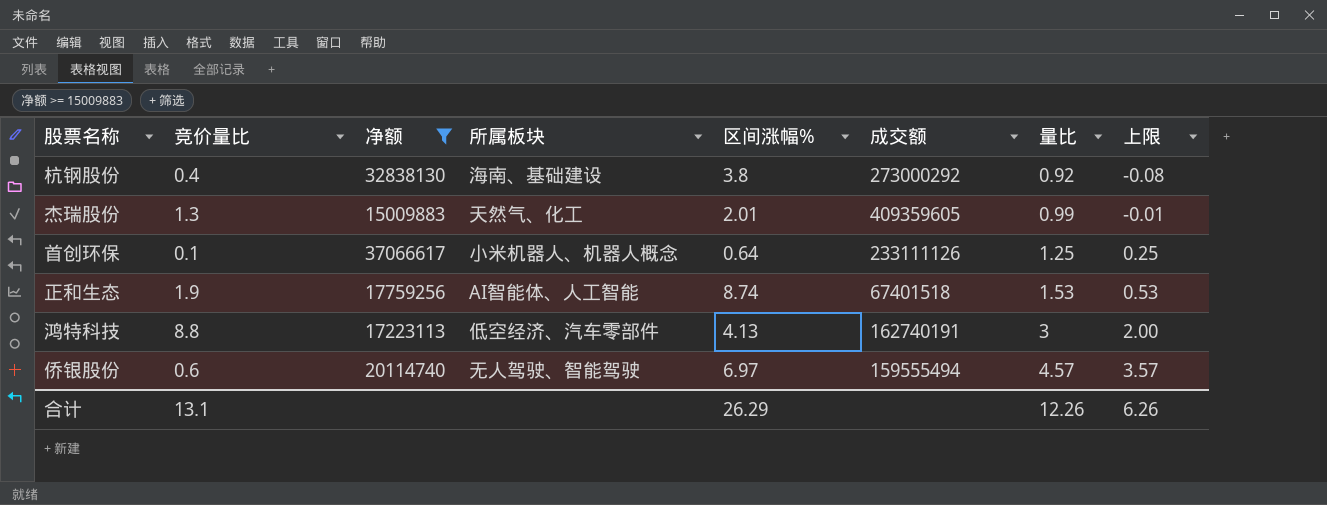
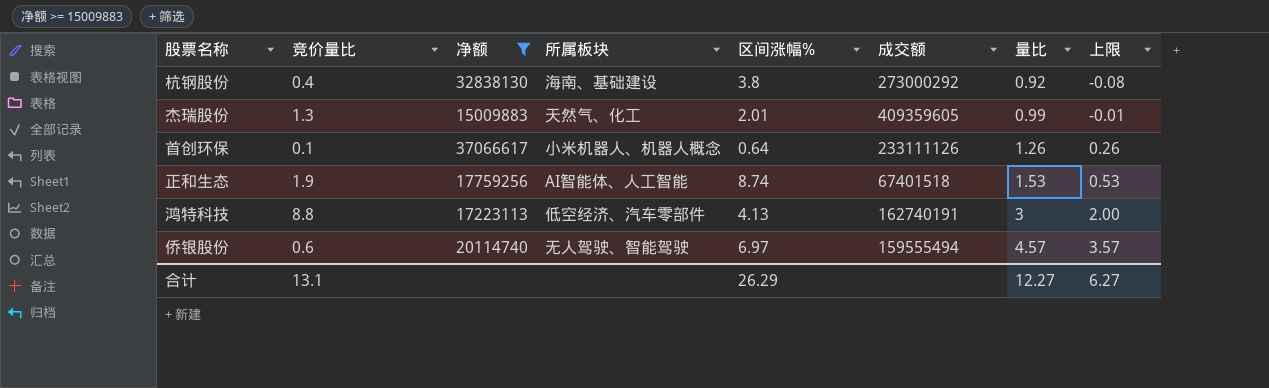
首创环保 | 量比: 1.25 -> 1.26
首创环保 | 上限: 0.25 -> 0.26
合计 | 量比: 12.26 -> 12.27
合计 | 上限: 6.26 -> 6.27

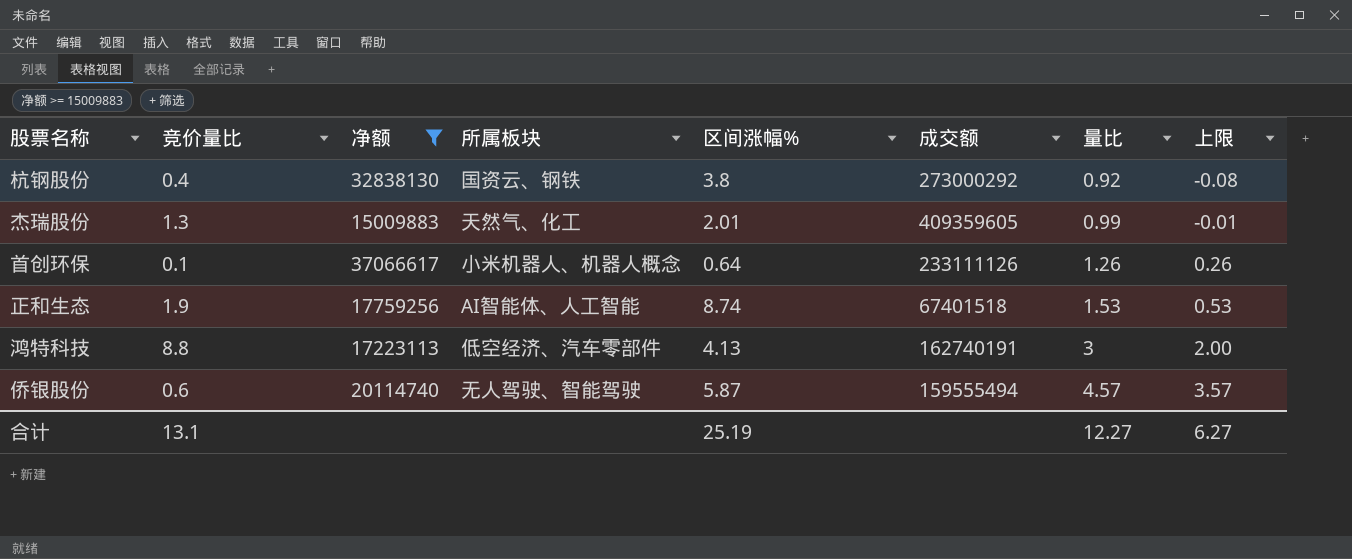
杭钢股份 | 所属板块: 海南、基础建设 -> 国资云、钢铁
侨银股份 | 区间涨幅%: 6.97 -> 5.87
合计 | 区间涨幅%: 26.29 -> 25.19

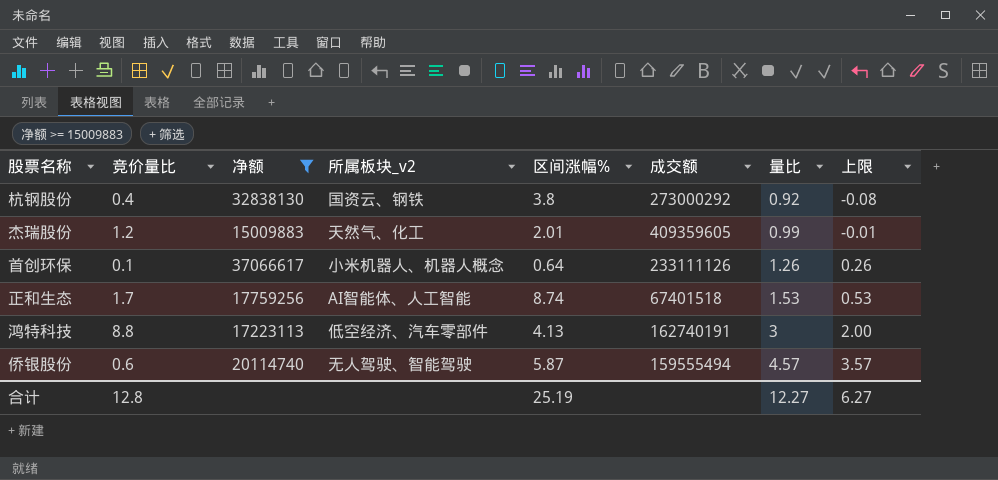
column name: 所属板块 -> 所属板块_v2
杰瑞股份 | 竞价量比: 1.3 -> 1.2
正和生态 | 竞价量比: 1.9 -> 1.7
合计 | 竞价量比: 13.1 -> 12.8

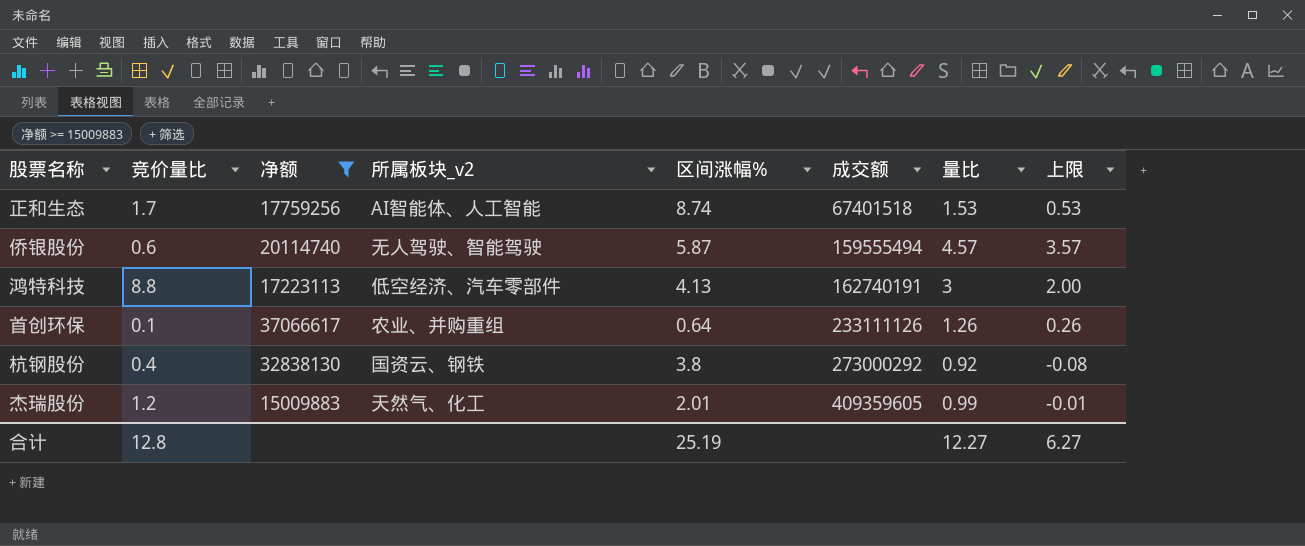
row order: 量比 ascending -> 成交额 ascending
首创环保 | 所属板块_v2: 小米机器人、机器人概念 -> 农业、并购重组

